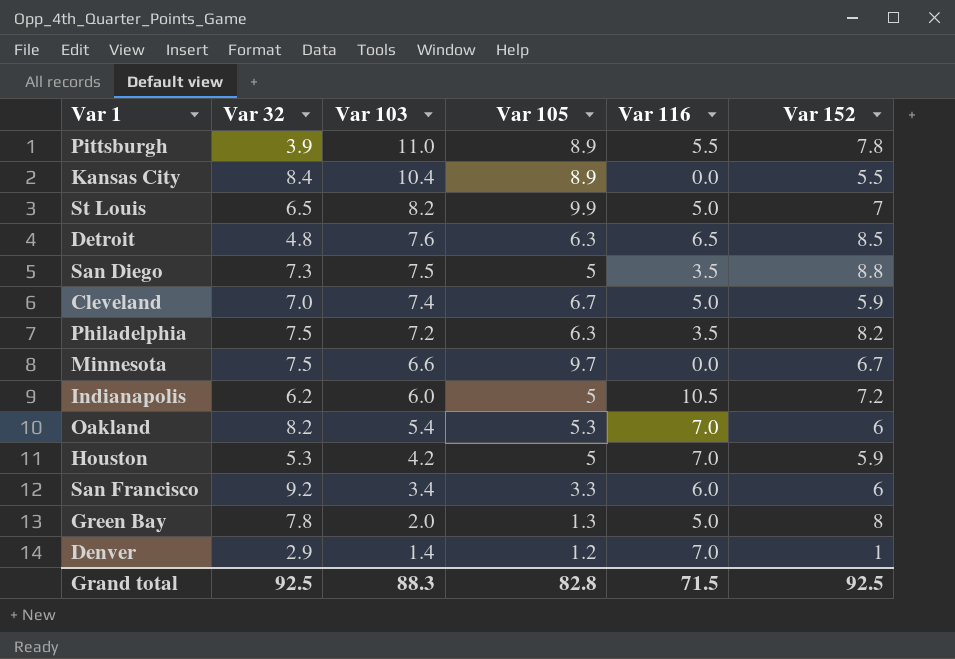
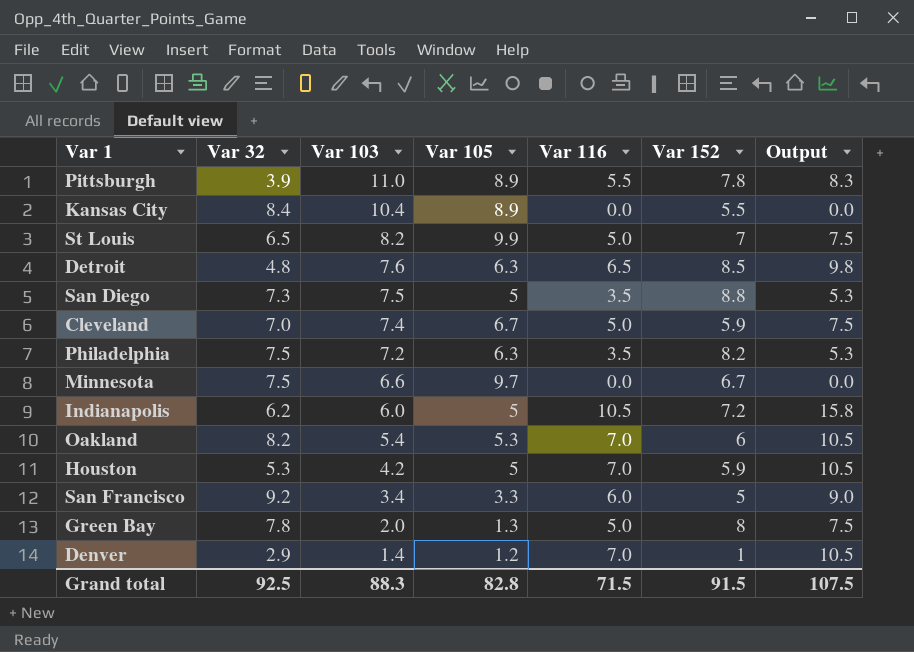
column Output | formula: none -> [Var 116] * 1.5
San Francisco | Var 152: 6 -> 5
Grand total | Var 152: 92.5 -> 91.5

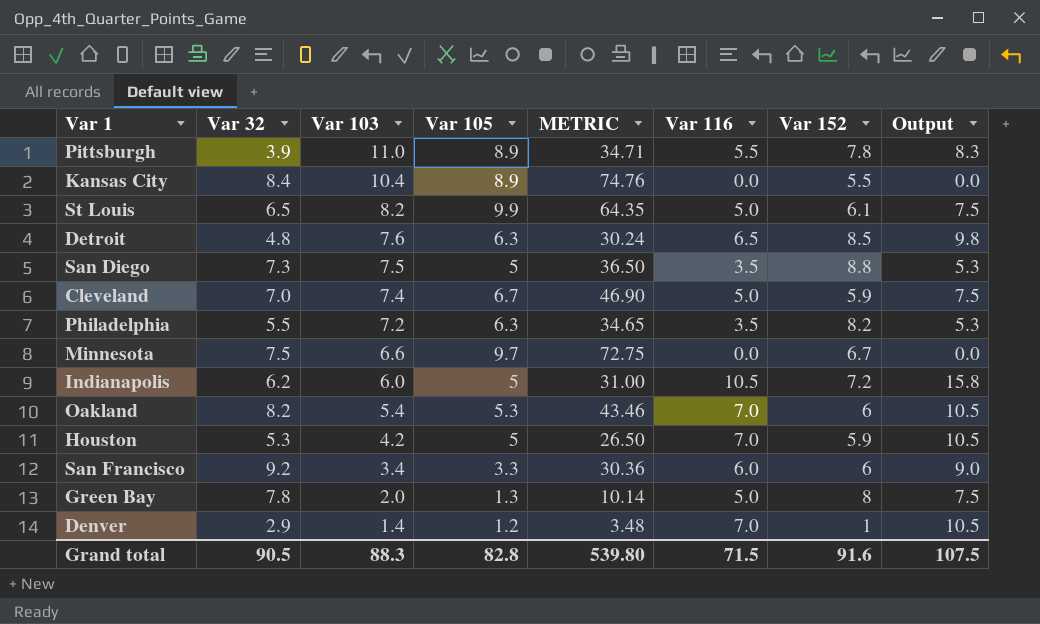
column METRIC | formula: none -> [Var 32] * [Var 105]
St Louis | Var 152: 7 -> 6.1
Philadelphia | Var 32: 7.5 -> 5.5
San Francisco | Var 152: 5 -> 6
Grand total | Var 32: 92.5 -> 90.5
Grand total | Var 152: 91.5 -> 91.6

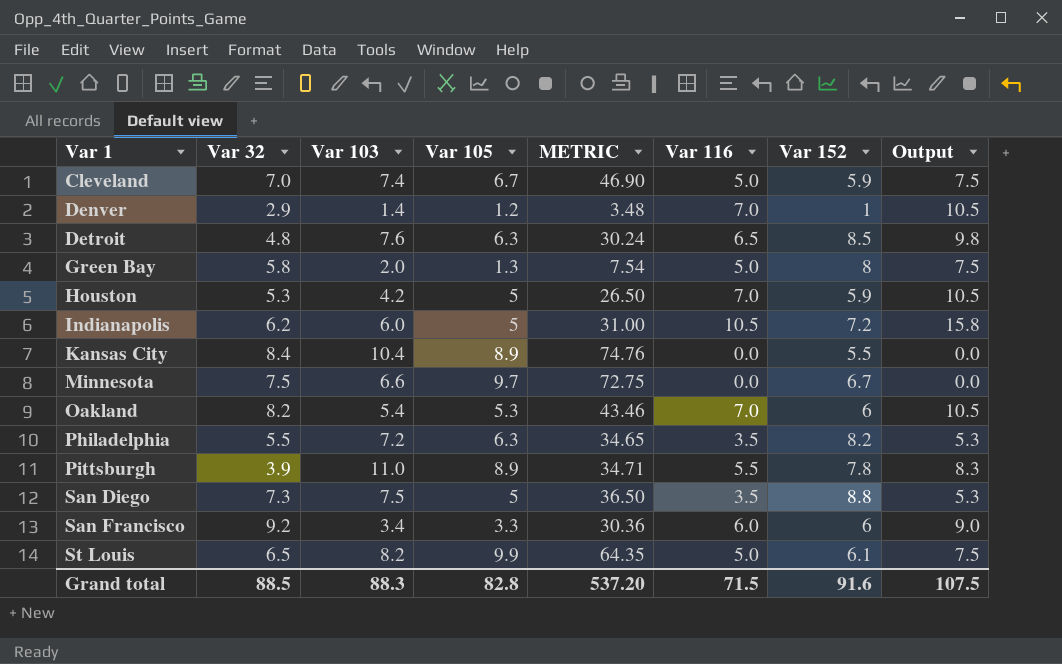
row order: Var 103 descending -> Var 1 ascending
Green Bay | Var 32: 7.8 -> 5.8
Green Bay | METRIC: 10.14 -> 7.54
Grand total | Var 32: 90.5 -> 88.5
Grand total | METRIC: 539.80 -> 537.20

